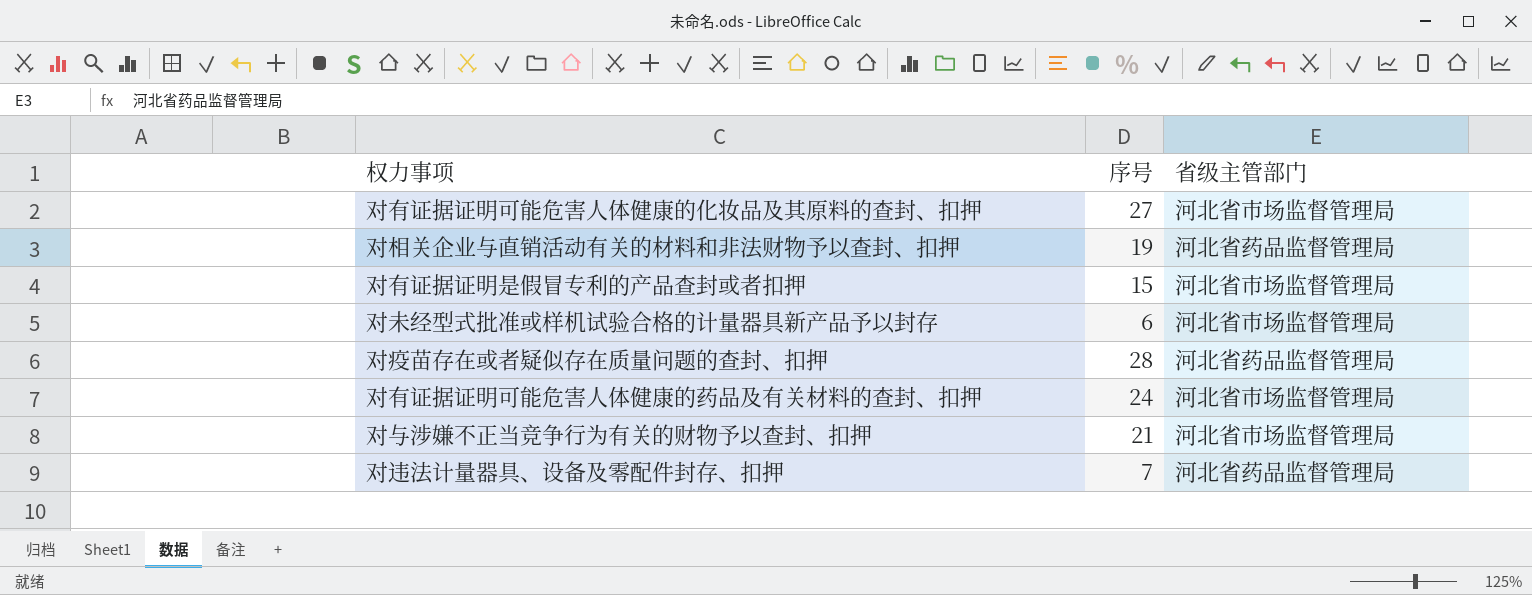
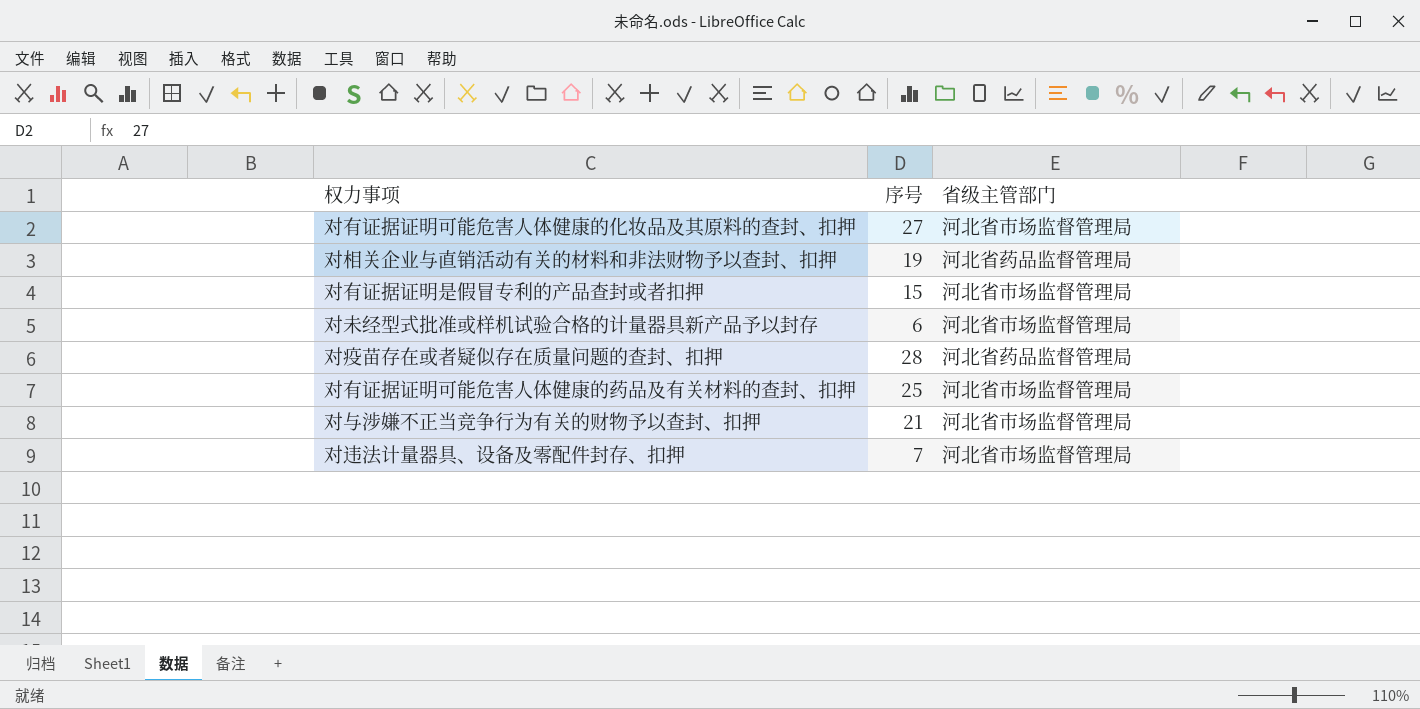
对有证据证明可能危害人体健康的药品及有关材料的查封、扣押 | 序号: 24 -> 25
对违法计量器具、设备及零配件封存、扣押 | 省级主管部门: 河北省药品监督管理局 -> 河北省市场监督管理局

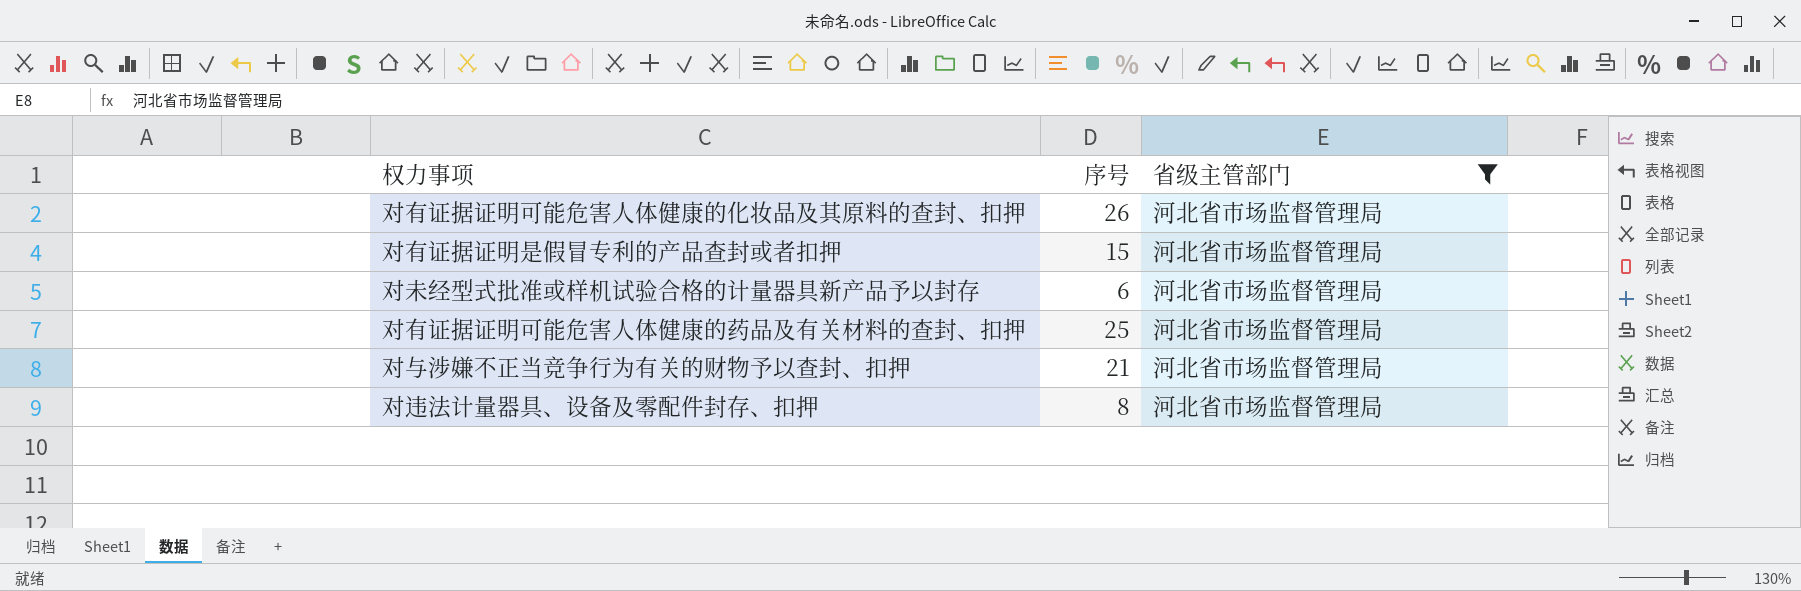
filter: none -> 省级主管部门 = 河北省市场监督管理局
对有证据证明可能危害人体健康的化妆品及其原料的查封、扣押 | 序号: 27 -> 26
对违法计量器具、设备及零配件封存、扣押 | 序号: 7 -> 8

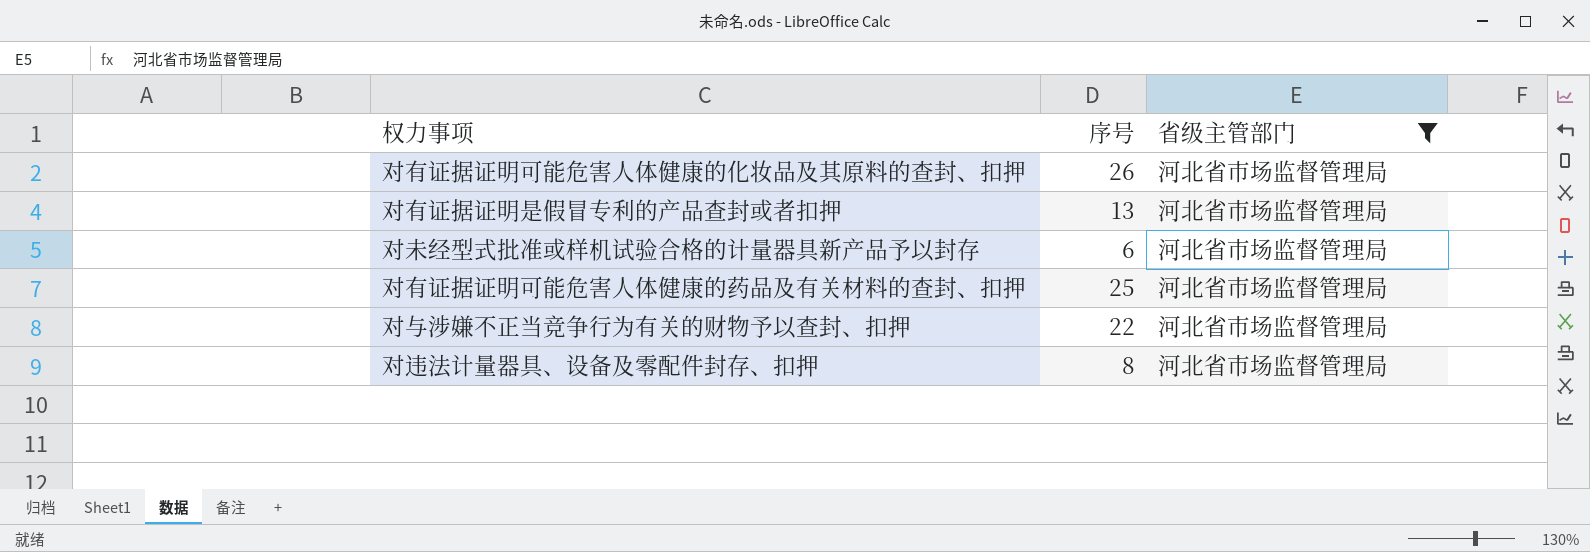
对有证据证明是假冒专利的产品查封或者扣押 | 序号: 15 -> 13
对与涉嫌不正当竞争行为有关的财物予以查封、扣押 | 序号: 21 -> 22

